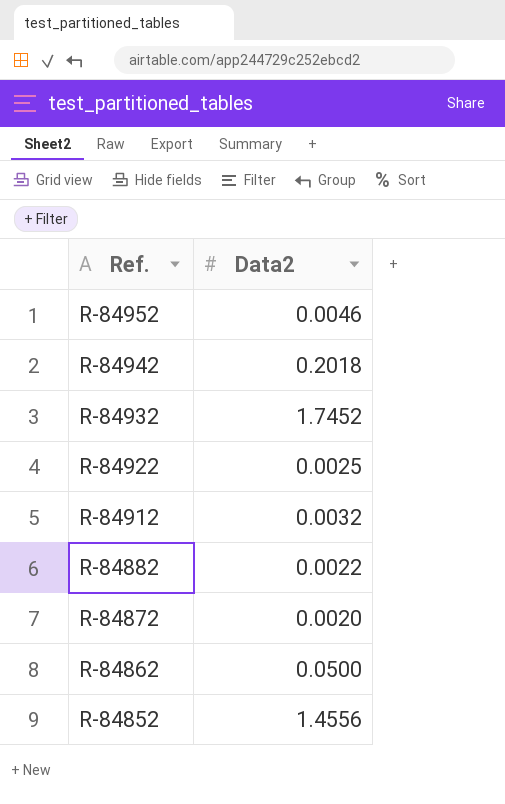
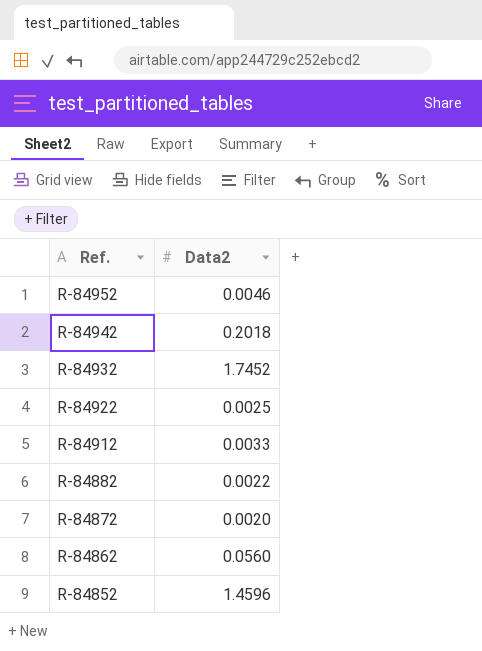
R-84912 | Data2: 0.0032 -> 0.0033
R-84862 | Data2: 0.0500 -> 0.0560
R-84852 | Data2: 1.4556 -> 1.4596

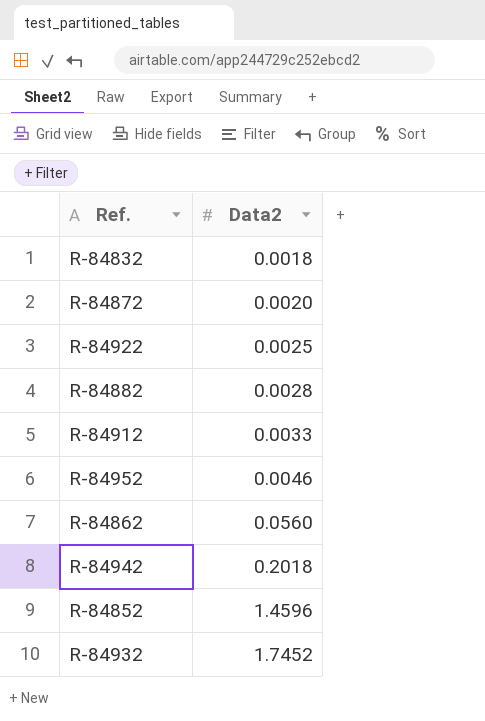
row order: Ref. descending -> Data2 ascending
row R-84832: none -> 0.0018
R-84882 | Data2: 0.0022 -> 0.0028

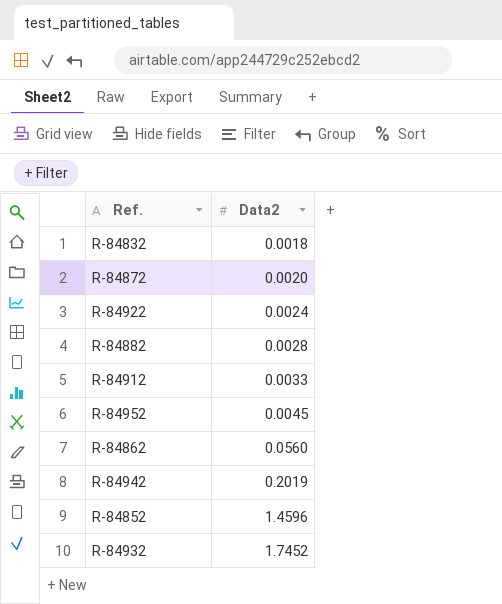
R-84922 | Data2: 0.0025 -> 0.0024
R-84952 | Data2: 0.0046 -> 0.0045
R-84942 | Data2: 0.2018 -> 0.2019

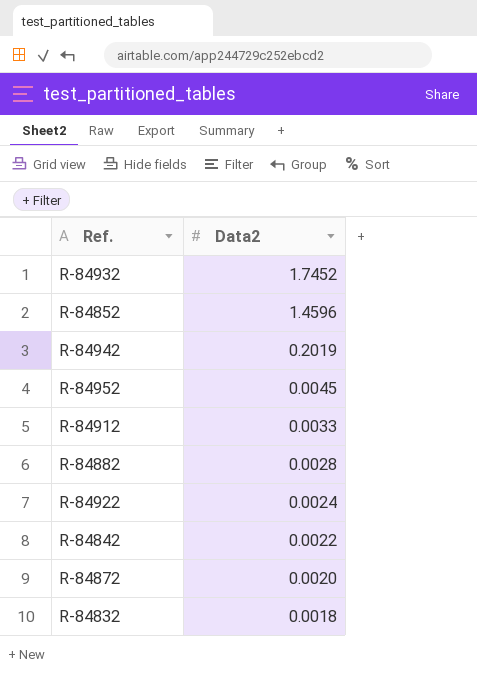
row order: Data2 ascending -> Data2 descending
row R-84862: 0.0560 -> none
row R-84842: none -> 0.0022

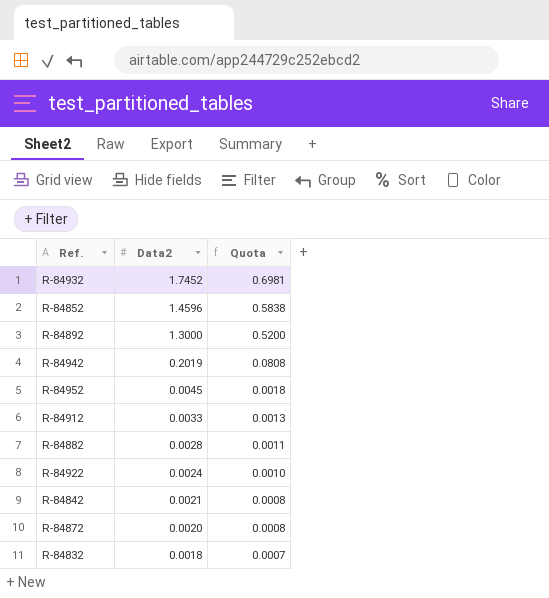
column Quota | formula: none -> [Data2] * 0.4
row R-84892: none -> 1.3000 | 0.5200
R-84842 | Data2: 0.0022 -> 0.0021

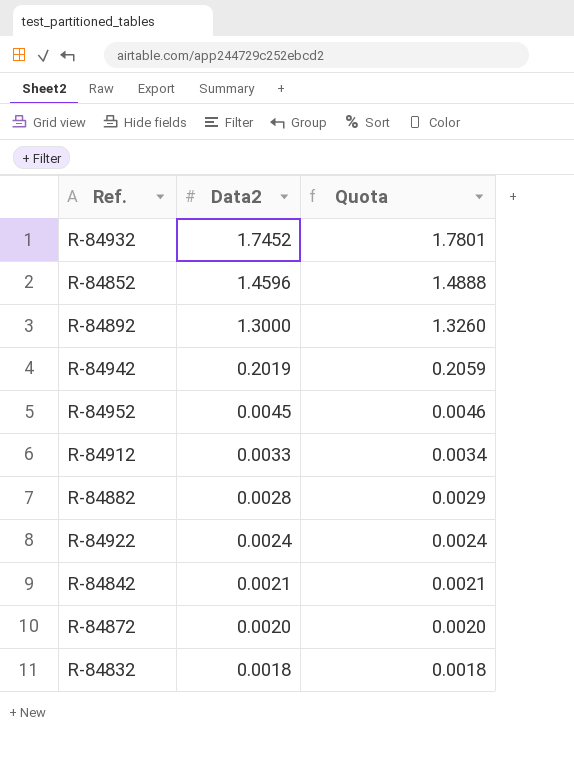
column Quota | formula: [Data2] * 0.4 -> [Data2] * 1.02

